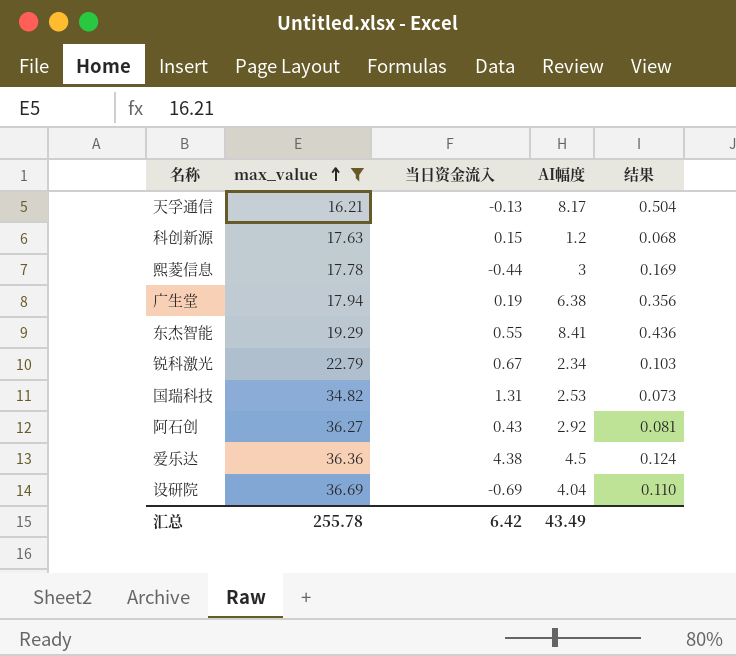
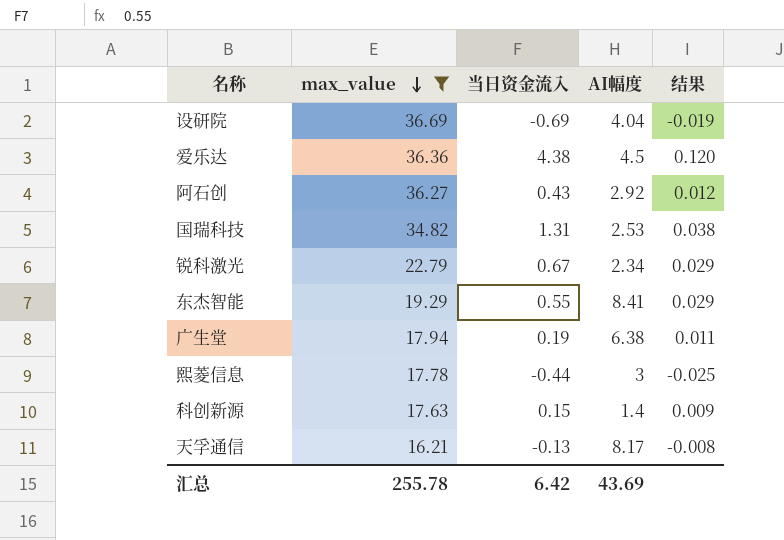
row order: max_value ascending -> max_value descending
column 结果 | formula: [AI幅度] / [max_value] -> [当日资金流入] / [max_value]
科创新源 | AI幅度: 1.2 -> 1.4
汇总 | AI幅度: 43.49 -> 43.69

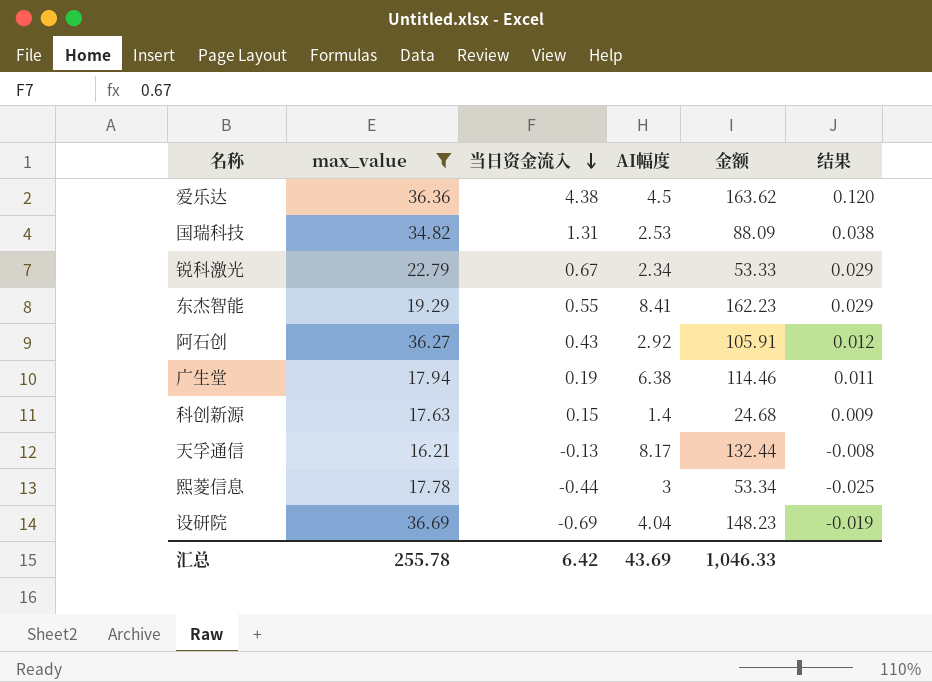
row order: max_value descending -> 当日资金流入 descending
column 金额 | formula: none -> [max_value] * [AI幅度]

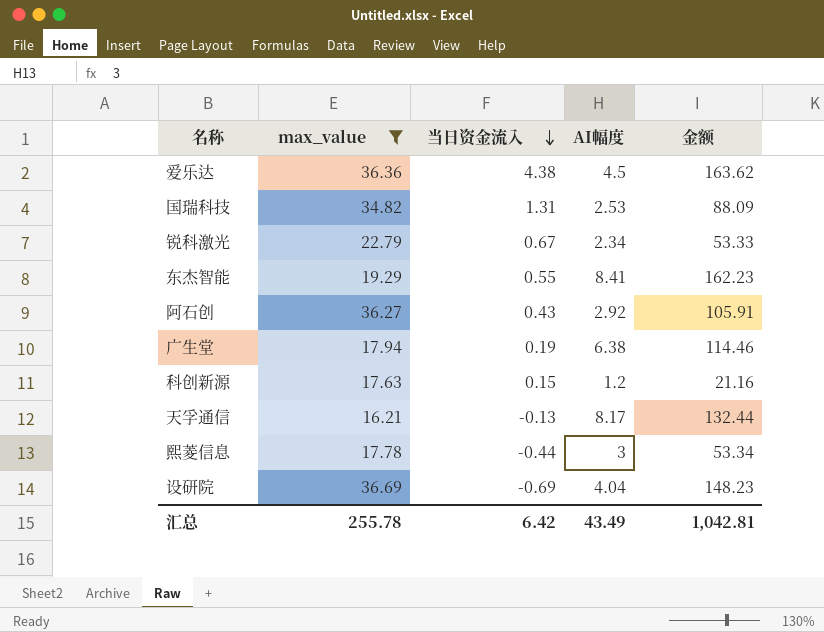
column 结果 | formula: [当日资金流入] / [max_value] -> none
科创新源 | AI幅度: 1.4 -> 1.2
科创新源 | 金额: 24.68 -> 21.16
汇总 | AI幅度: 43.69 -> 43.49
汇总 | 金额: 1,046.33 -> 1,042.81

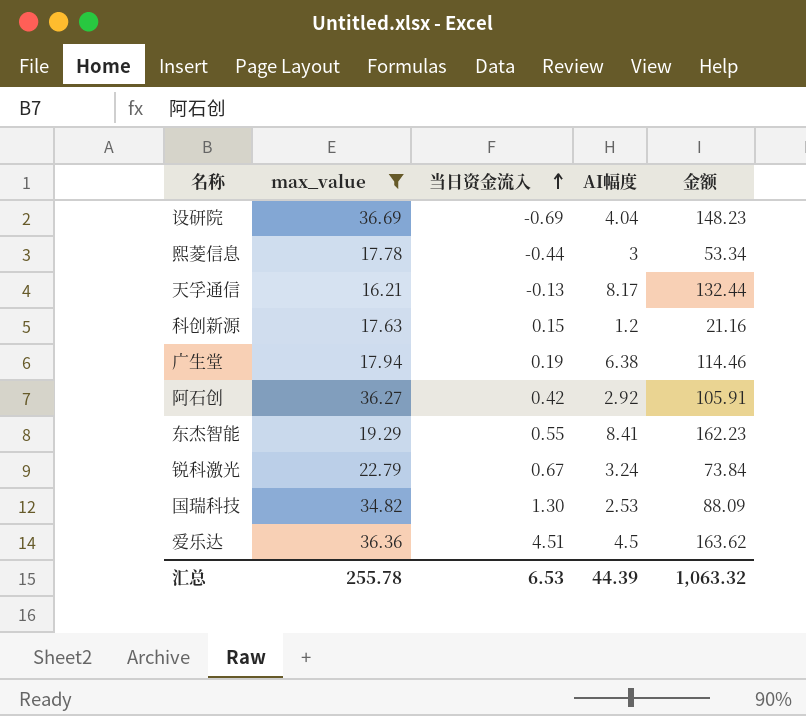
row order: 当日资金流入 descending -> 当日资金流入 ascending
阿石创 | 当日资金流入: 0.43 -> 0.42
锐科激光 | AI幅度: 2.34 -> 3.24
锐科激光 | 金额: 53.33 -> 73.84
国瑞科技 | 当日资金流入: 1.31 -> 1.30
爱乐达 | 当日资金流入: 4.38 -> 4.51
汇总 | 当日资金流入: 6.42 -> 6.53
汇总 | AI幅度: 43.49 -> 44.39
汇总 | 金额: 1,042.81 -> 1,063.32

